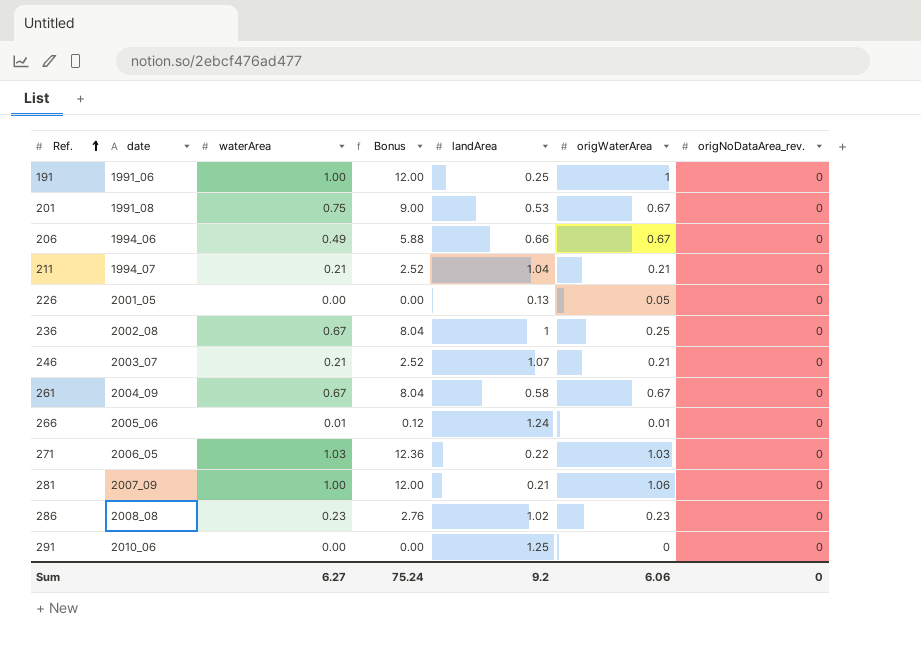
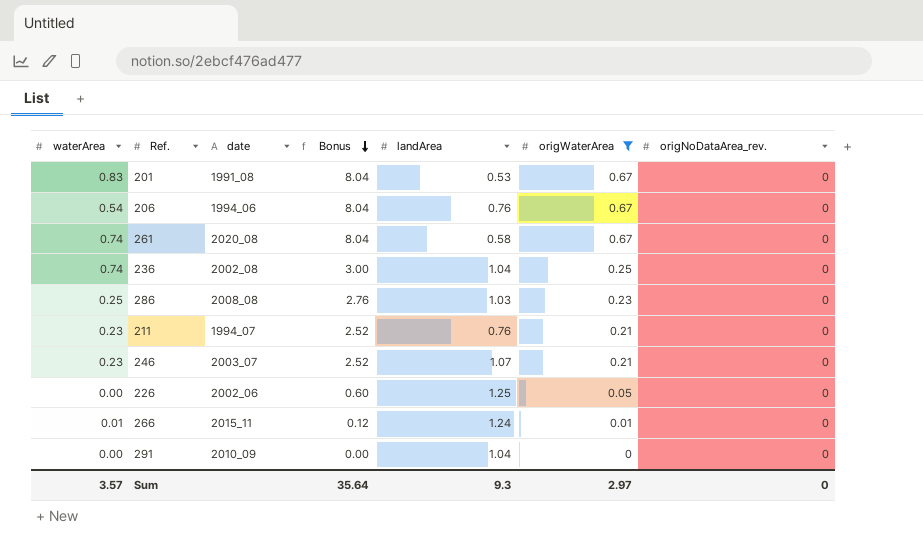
filter: none -> origWaterArea <= 0.67
row order: Ref. ascending -> Bonus descending
column waterArea | position: 3 -> 1
column Bonus | formula: [waterArea] * 12 -> [origWaterArea] * 12
201 | waterArea: 0.75 -> 0.83
206 | waterArea: 0.49 -> 0.54
206 | landArea: 0.66 -> 0.76
261 | waterArea: 0.67 -> 0.74
261 | date: 2004_09 -> 2020_08
236 | waterArea: 0.67 -> 0.74
236 | landArea: 1 -> 1.04
286 | waterArea: 0.23 -> 0.25
286 | landArea: 1.02 -> 1.03
211 | waterArea: 0.21 -> 0.23
211 | landArea: 1.04 -> 0.76
246 | waterArea: 0.21 -> 0.23
226 | date: 2001_05 -> 2002_06
226 | landArea: 0.13 -> 1.25
266 | date: 2005_06 -> 2015_11
291 | date: 2010_06 -> 2010_09
291 | landArea: 1.25 -> 1.04
Sum | waterArea: 6.27 -> 3.57
Sum | Bonus: 75.24 -> 35.64
Sum | landArea: 9.2 -> 9.3
Sum | origWaterArea: 6.06 -> 2.97

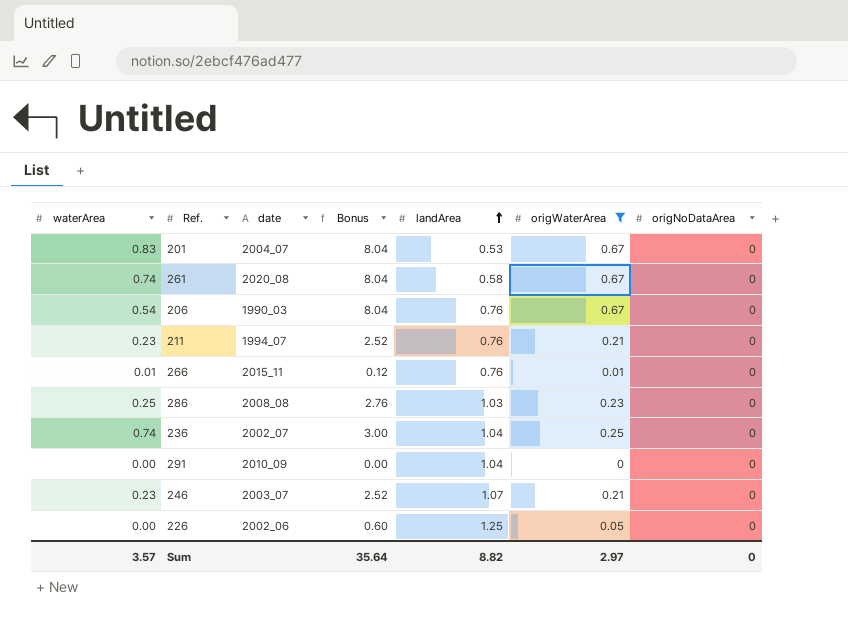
row order: Bonus descending -> landArea ascending
column name: origNoDataArea_rev. -> origNoDataArea
201 | date: 1991_08 -> 2004_07
206 | date: 1994_06 -> 1990_03
266 | landArea: 1.24 -> 0.76
236 | date: 2002_08 -> 2002_07
Sum | landArea: 9.3 -> 8.82

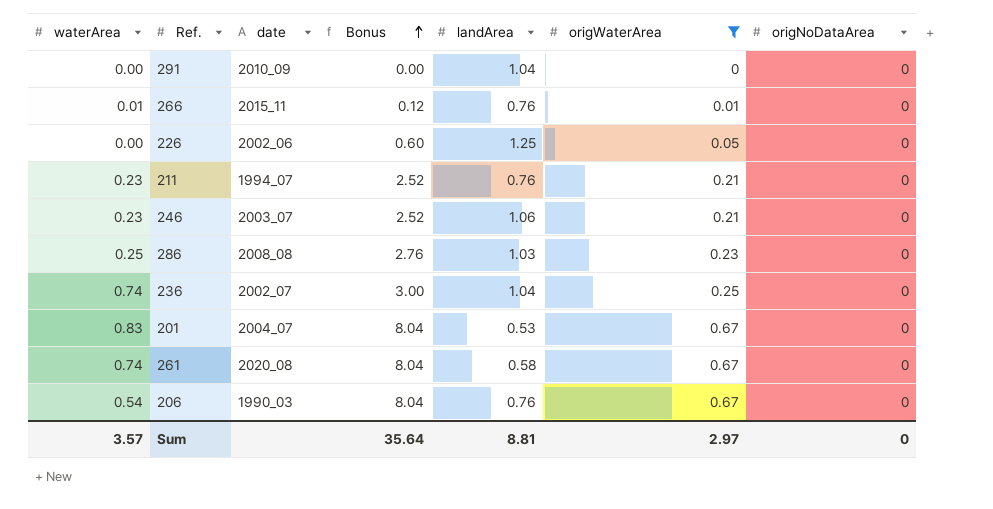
row order: landArea ascending -> Bonus ascending
246 | landArea: 1.07 -> 1.06
Sum | landArea: 8.82 -> 8.81

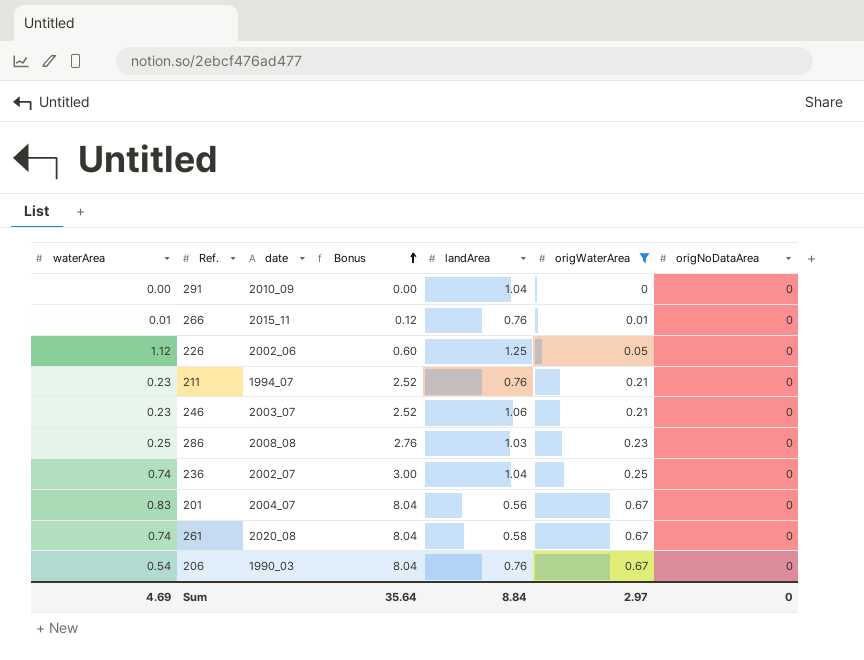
226 | waterArea: 0.00 -> 1.12
201 | landArea: 0.53 -> 0.56
Sum | waterArea: 3.57 -> 4.69
Sum | landArea: 8.81 -> 8.84

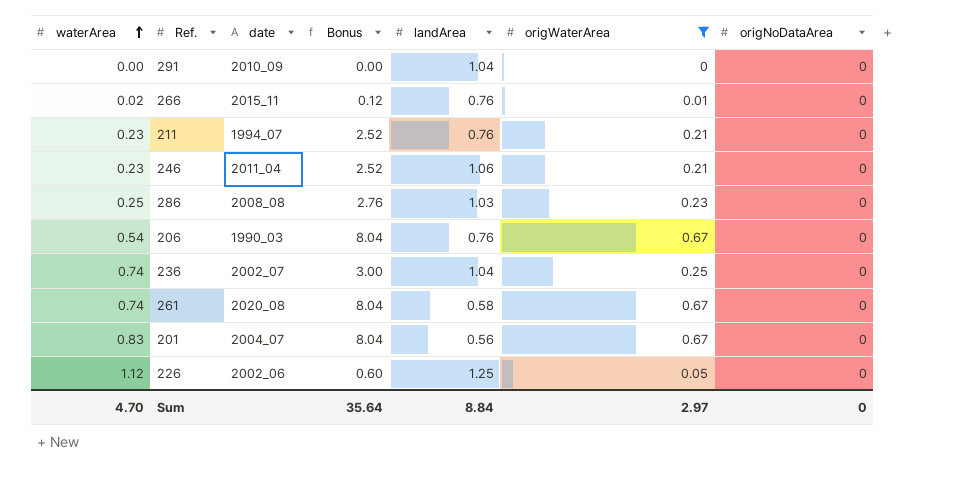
row order: Bonus ascending -> waterArea ascending
266 | waterArea: 0.01 -> 0.02
246 | date: 2003_07 -> 2011_04
Sum | waterArea: 4.69 -> 4.70

